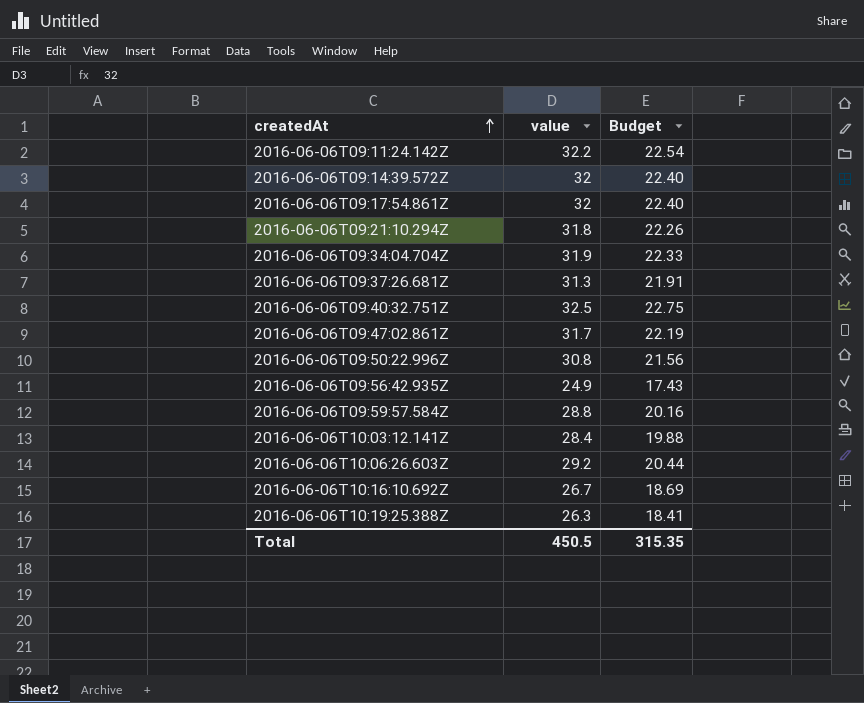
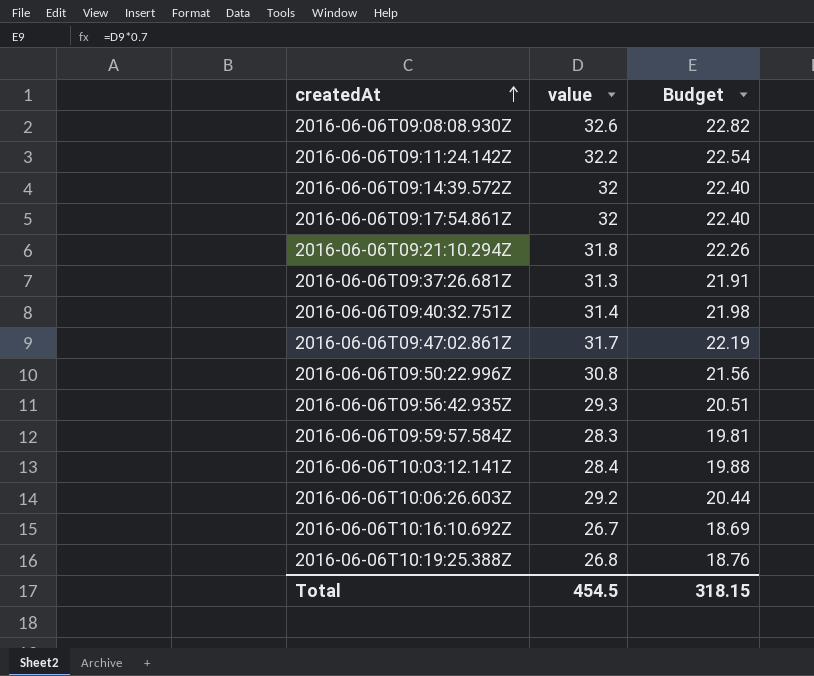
row 2016-06-06T09:34:04.704Z: 31.9 | 22.33 -> none
row 2016-06-06T09:08:08.930Z: none -> 32.6 | 22.82
2016-06-06T09:40:32.751Z | value: 32.5 -> 31.4
2016-06-06T09:40:32.751Z | Budget: 22.75 -> 21.98
2016-06-06T09:56:42.935Z | value: 24.9 -> 29.3
2016-06-06T09:56:42.935Z | Budget: 17.43 -> 20.51
2016-06-06T09:59:57.584Z | value: 28.8 -> 28.3
2016-06-06T09:59:57.584Z | Budget: 20.16 -> 19.81
2016-06-06T10:19:25.388Z | value: 26.3 -> 26.8
2016-06-06T10:19:25.388Z | Budget: 18.41 -> 18.76
Total | value: 450.5 -> 454.5
Total | Budget: 315.35 -> 318.15

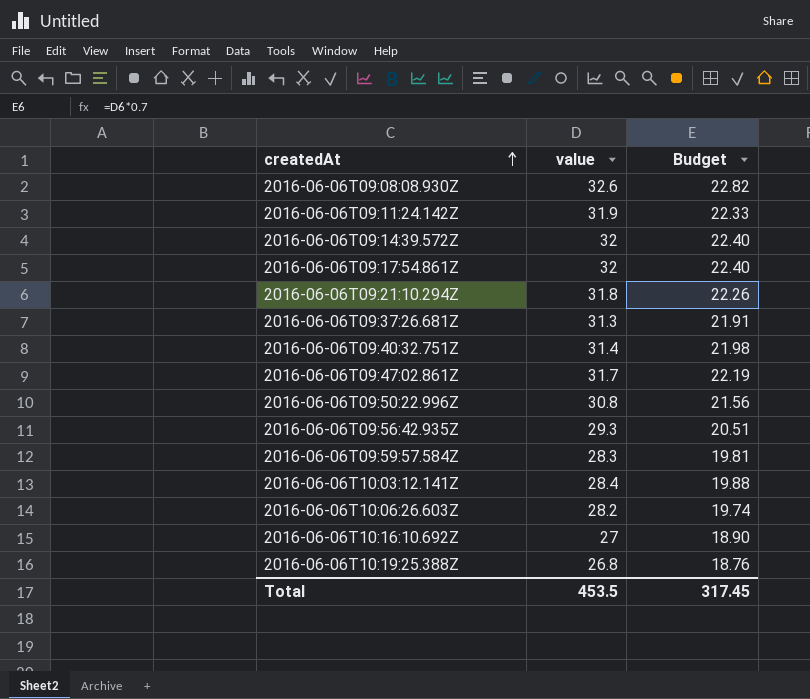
2016-06-06T09:11:24.142Z | value: 32.2 -> 31.9
2016-06-06T09:11:24.142Z | Budget: 22.54 -> 22.33
2016-06-06T10:06:26.603Z | value: 29.2 -> 28.2
2016-06-06T10:06:26.603Z | Budget: 20.44 -> 19.74
2016-06-06T10:16:10.692Z | value: 26.7 -> 27
2016-06-06T10:16:10.692Z | Budget: 18.69 -> 18.90
Total | value: 454.5 -> 453.5
Total | Budget: 318.15 -> 317.45

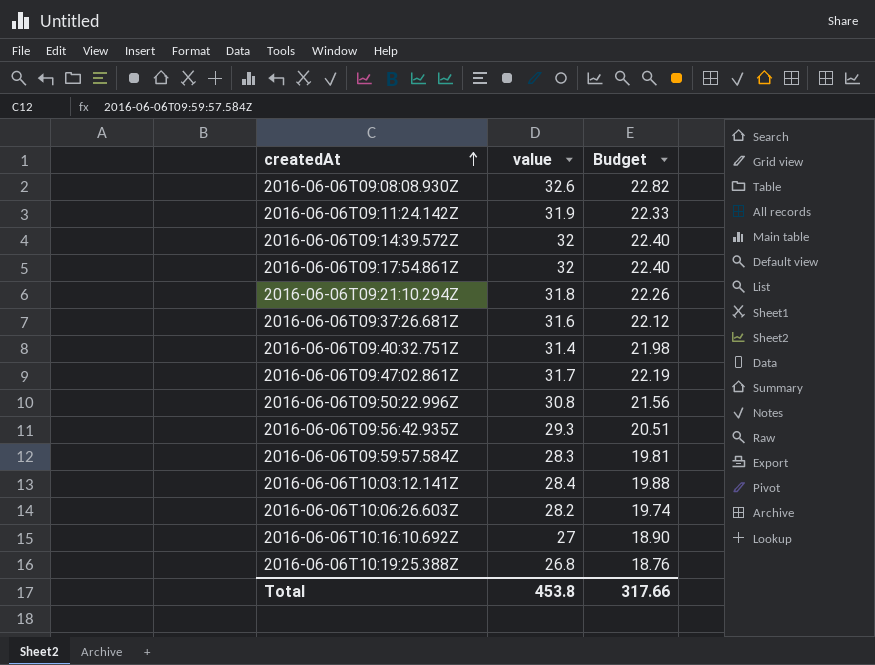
2016-06-06T09:37:26.681Z | value: 31.3 -> 31.6
2016-06-06T09:37:26.681Z | Budget: 21.91 -> 22.12
Total | value: 453.5 -> 453.8
Total | Budget: 317.45 -> 317.66

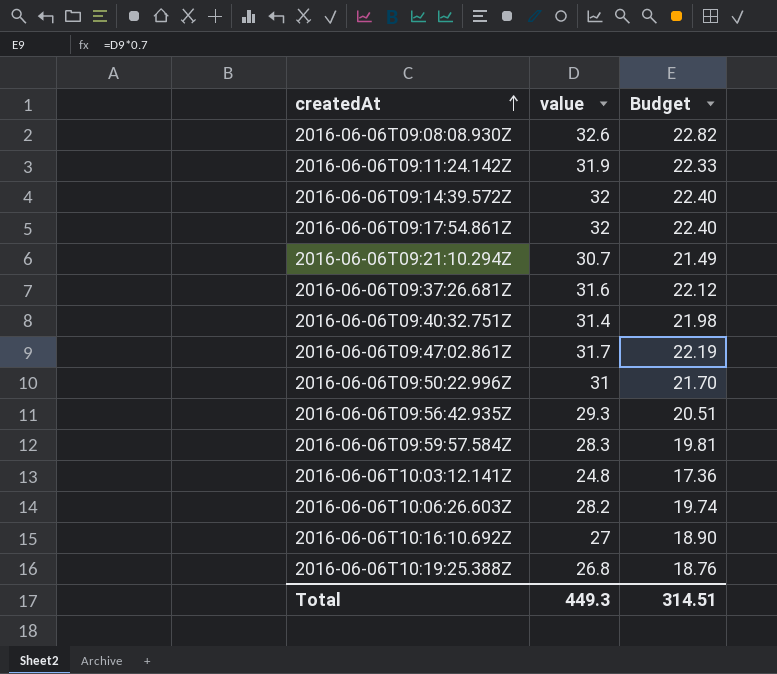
2016-06-06T09:21:10.294Z | value: 31.8 -> 30.7
2016-06-06T09:21:10.294Z | Budget: 22.26 -> 21.49
2016-06-06T09:50:22.996Z | value: 30.8 -> 31
2016-06-06T09:50:22.996Z | Budget: 21.56 -> 21.70
2016-06-06T10:03:12.141Z | value: 28.4 -> 24.8
2016-06-06T10:03:12.141Z | Budget: 19.88 -> 17.36
Total | value: 453.8 -> 449.3
Total | Budget: 317.66 -> 314.51

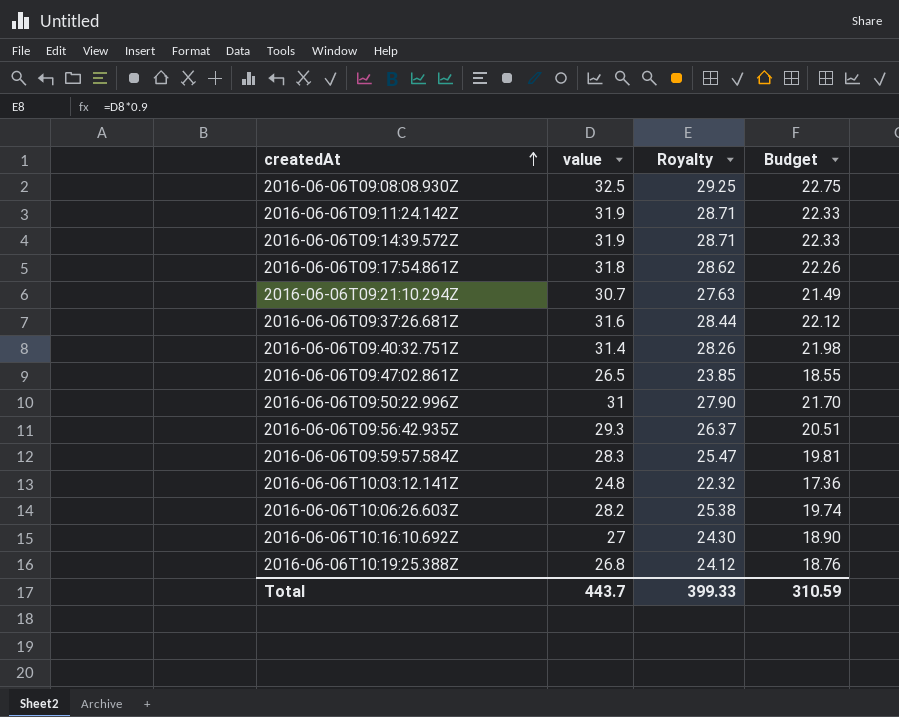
column Royalty | formula: none -> [value] * 0.9
2016-06-06T09:08:08.930Z | value: 32.6 -> 32.5
2016-06-06T09:08:08.930Z | Budget: 22.82 -> 22.75
2016-06-06T09:14:39.572Z | value: 32 -> 31.9
2016-06-06T09:14:39.572Z | Budget: 22.40 -> 22.33
2016-06-06T09:17:54.861Z | value: 32 -> 31.8
2016-06-06T09:17:54.861Z | Budget: 22.40 -> 22.26
2016-06-06T09:47:02.861Z | value: 31.7 -> 26.5
2016-06-06T09:47:02.861Z | Budget: 22.19 -> 18.55
Total | value: 449.3 -> 443.7
Total | Budget: 314.51 -> 310.59

